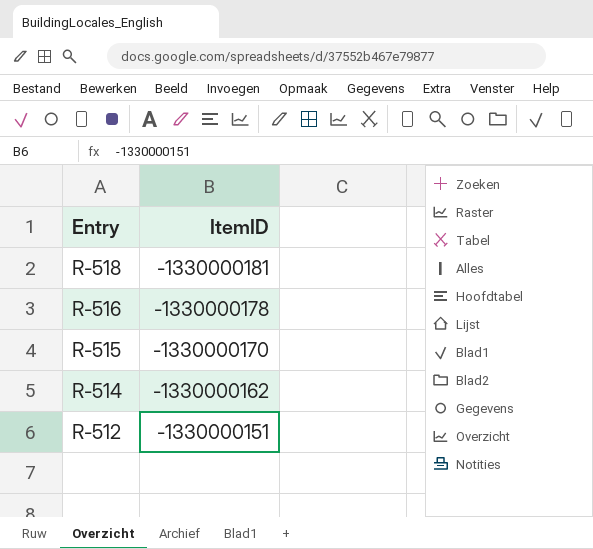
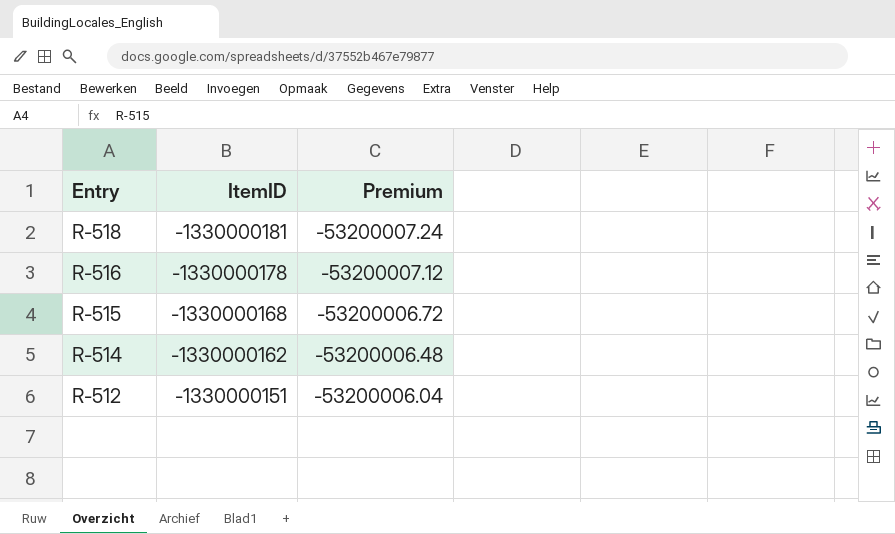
column Premium | formula: none -> [ItemID] * 0.04
R-515 | ItemID: -1330000170 -> -1330000168

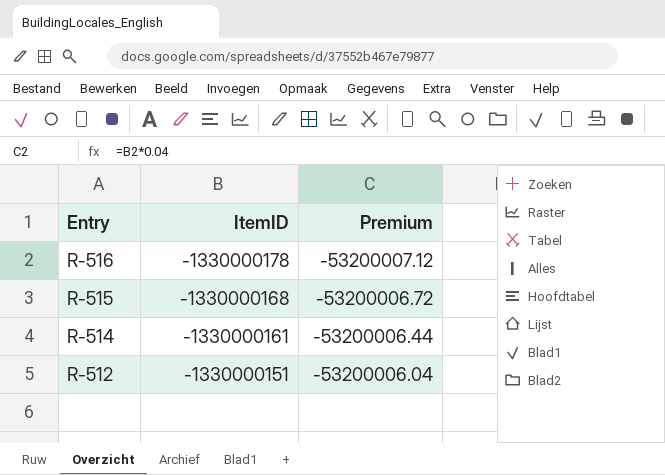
row R-518: -1330000181 | -53200007.24 -> none
R-514 | ItemID: -1330000162 -> -1330000161
R-514 | Premium: -53200006.48 -> -53200006.44

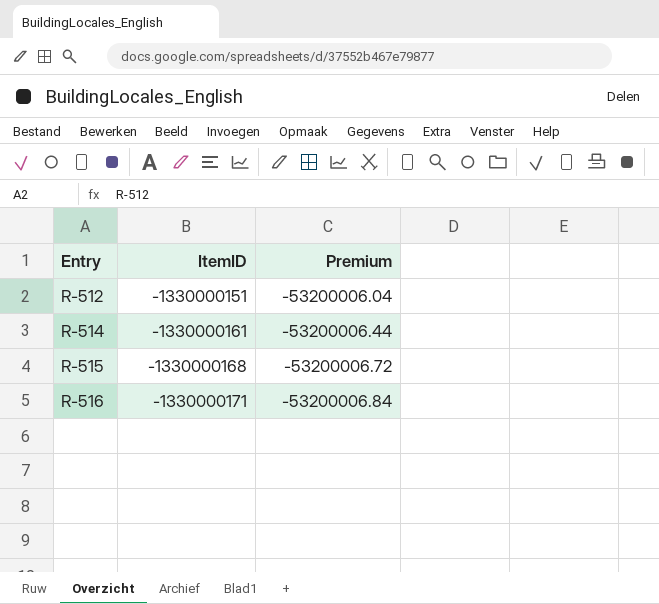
row order: Entry descending -> Entry ascending
R-516 | ItemID: -1330000178 -> -1330000171
R-516 | Premium: -53200007.12 -> -53200006.84

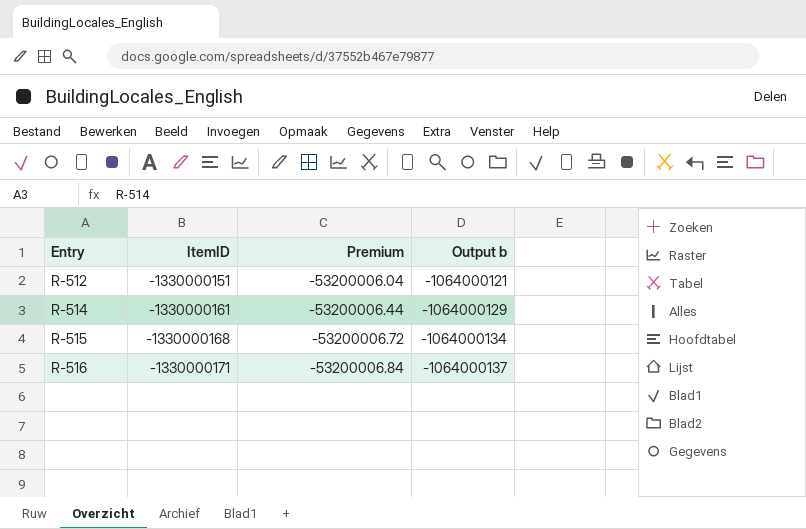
column Output b | formula: none -> [ItemID] * 0.8

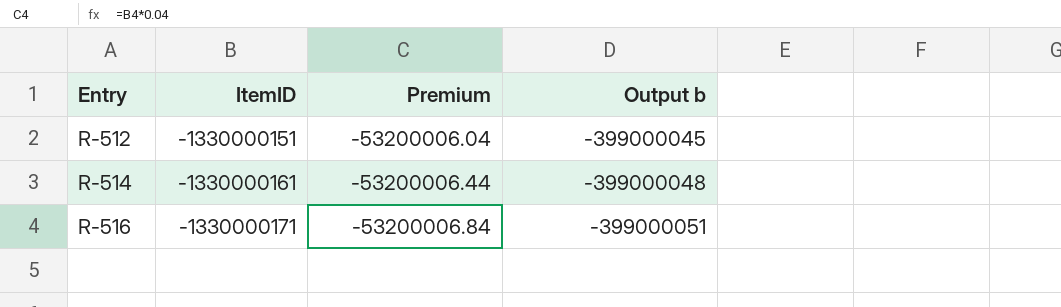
column Output b | formula: [ItemID] * 0.8 -> [ItemID] * 0.3
row R-515: -1330000168 | -53200006.72 | -1064000134 -> none

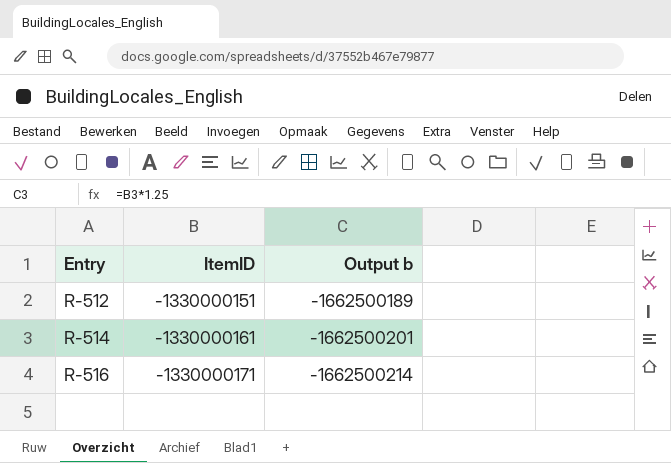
column Premium | formula: [ItemID] * 0.04 -> none
column Output b | formula: [ItemID] * 0.3 -> [ItemID] * 1.25

